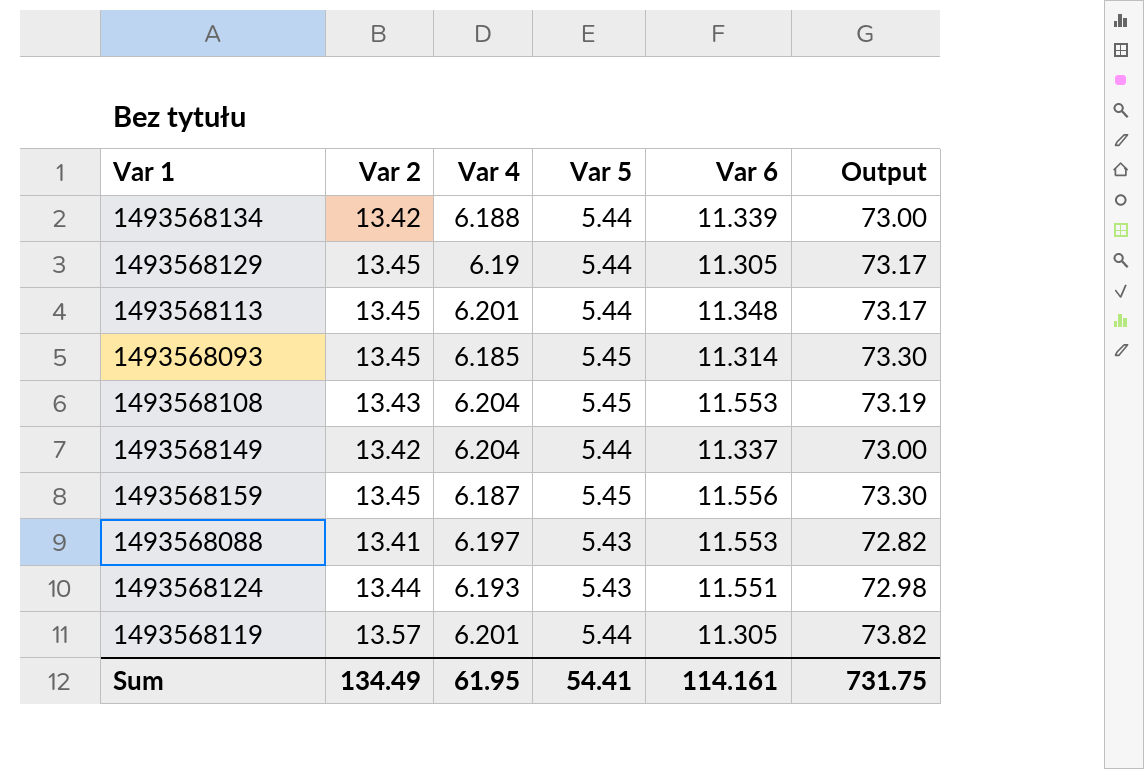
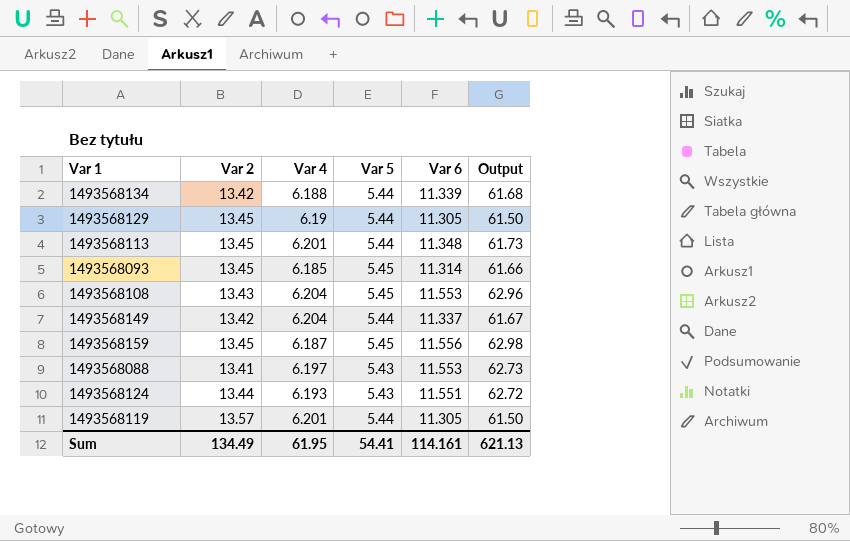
column Output | formula: [Var 2] * [Var 5] -> [Var 5] * [Var 6]
Sum | Output: 731.75 -> 621.13

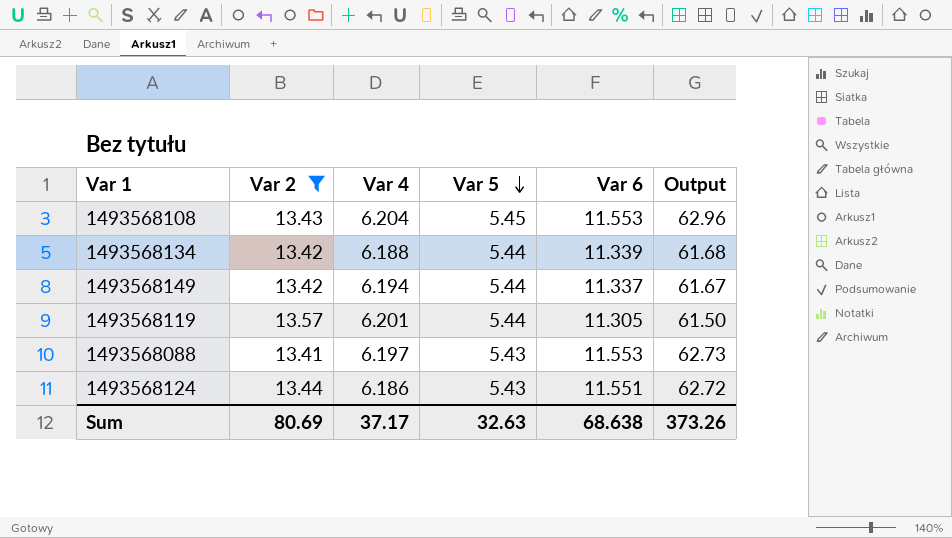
filter: none -> Var 2 != 13.45
row order: none -> Var 5 descending
1493568149 | Var 4: 6.204 -> 6.194
1493568124 | Var 4: 6.193 -> 6.186
Sum | Var 2: 134.49 -> 80.69
Sum | Var 4: 61.95 -> 37.17
Sum | Var 5: 54.41 -> 32.63
Sum | Var 6: 114.161 -> 68.638
Sum | Output: 621.13 -> 373.26

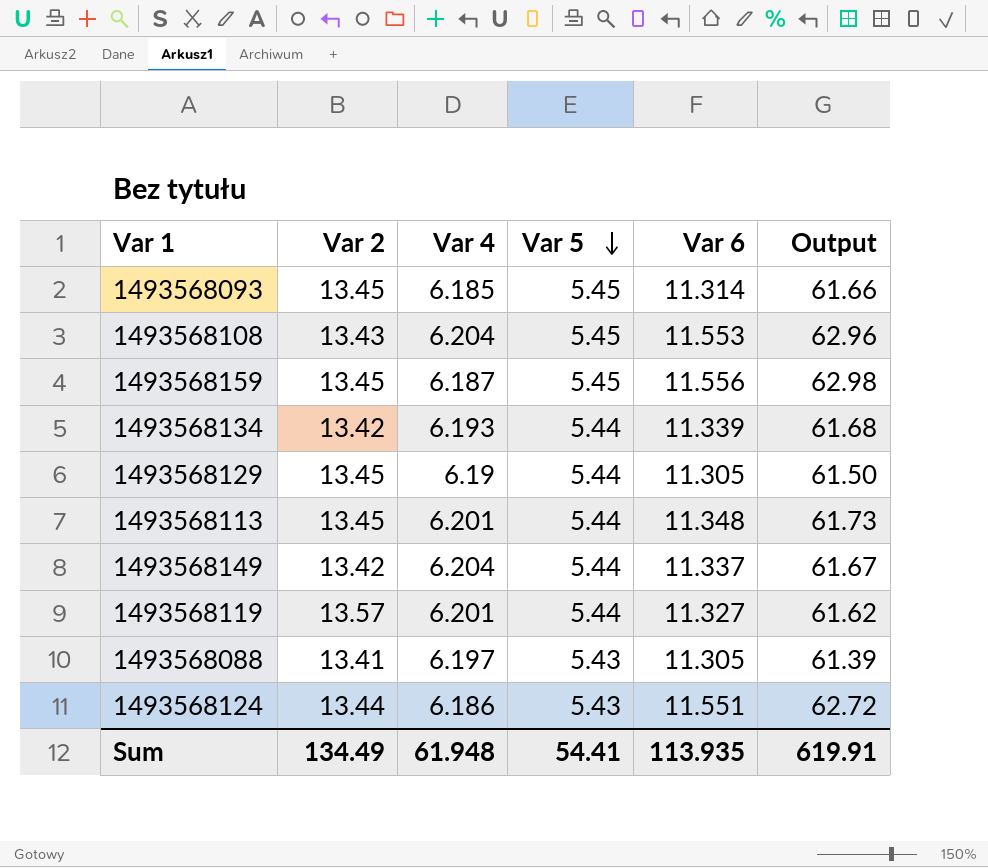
filter: Var 2 != 13.45 -> none
1493568134 | Var 4: 6.188 -> 6.193
1493568149 | Var 4: 6.194 -> 6.204
1493568119 | Var 6: 11.305 -> 11.327
1493568119 | Output: 61.50 -> 61.62
1493568088 | Var 6: 11.553 -> 11.305
1493568088 | Output: 62.73 -> 61.39
Sum | Var 2: 80.69 -> 134.49
Sum | Var 4: 37.17 -> 61.948
Sum | Var 5: 32.63 -> 54.41
Sum | Var 6: 68.638 -> 113.935
Sum | Output: 373.26 -> 619.91

